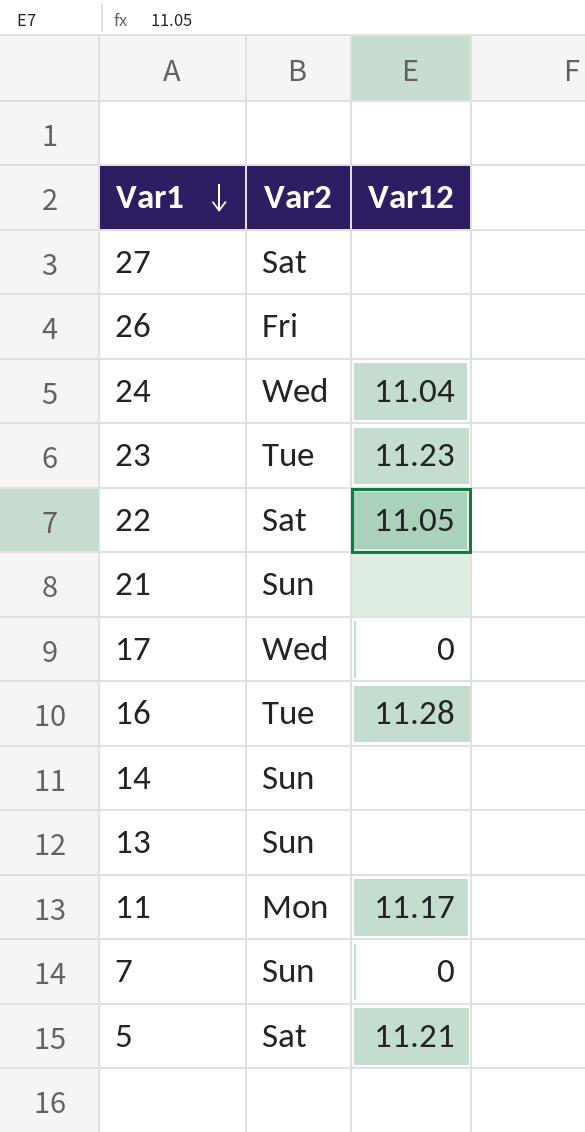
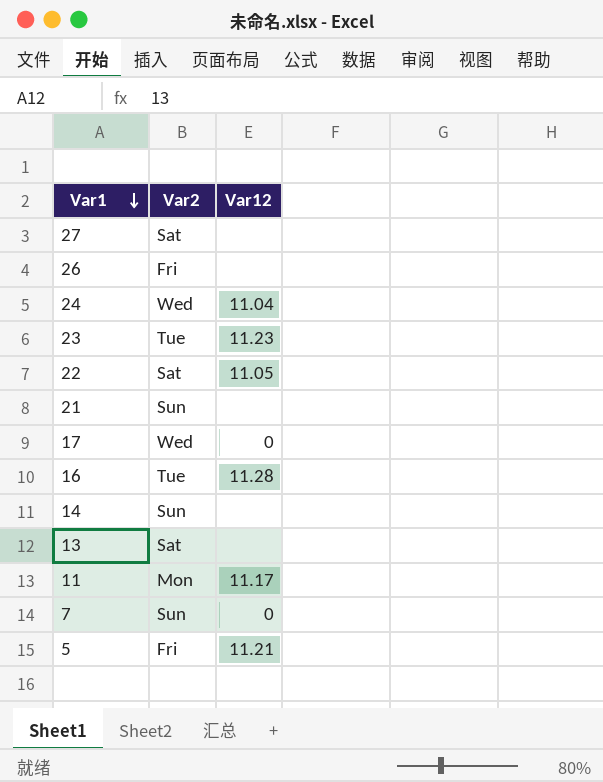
13 | Var2: Sun -> Sat
5 | Var2: Sat -> Fri

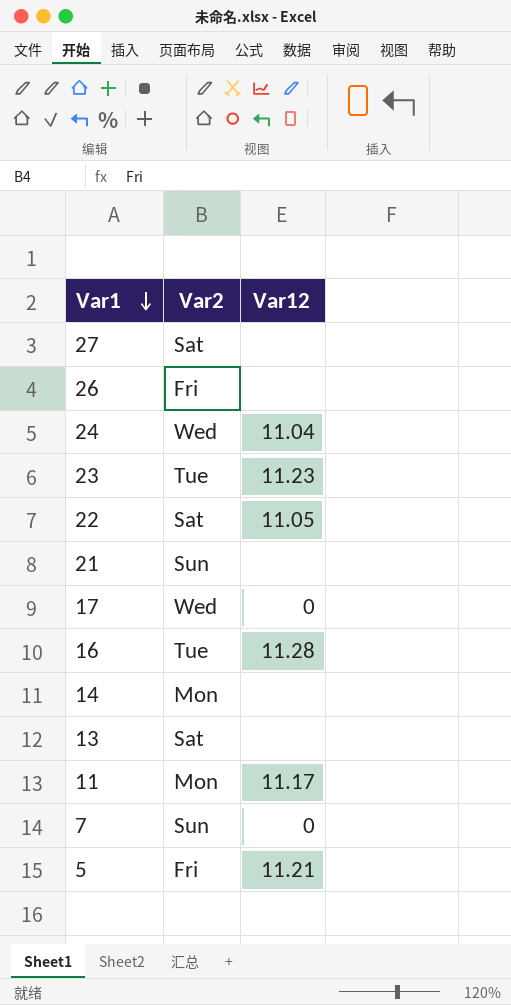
14 | Var2: Sun -> Mon

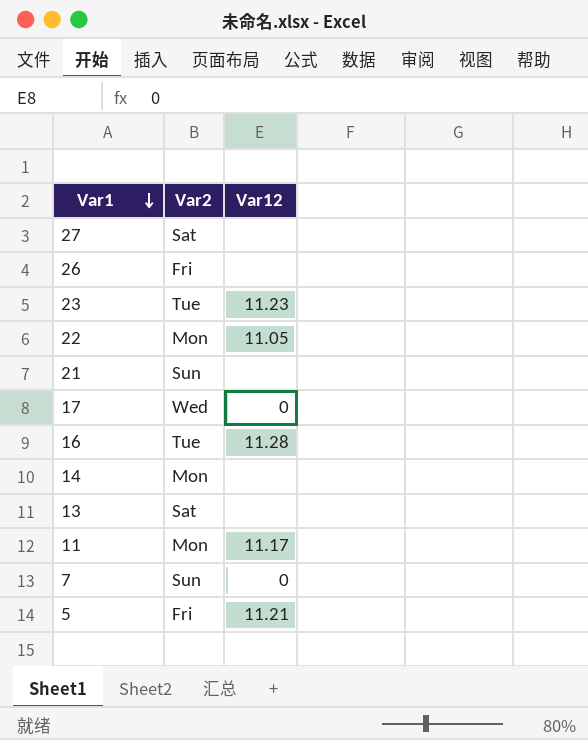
row 24: Wed | 11.04 -> none
22 | Var2: Sat -> Mon

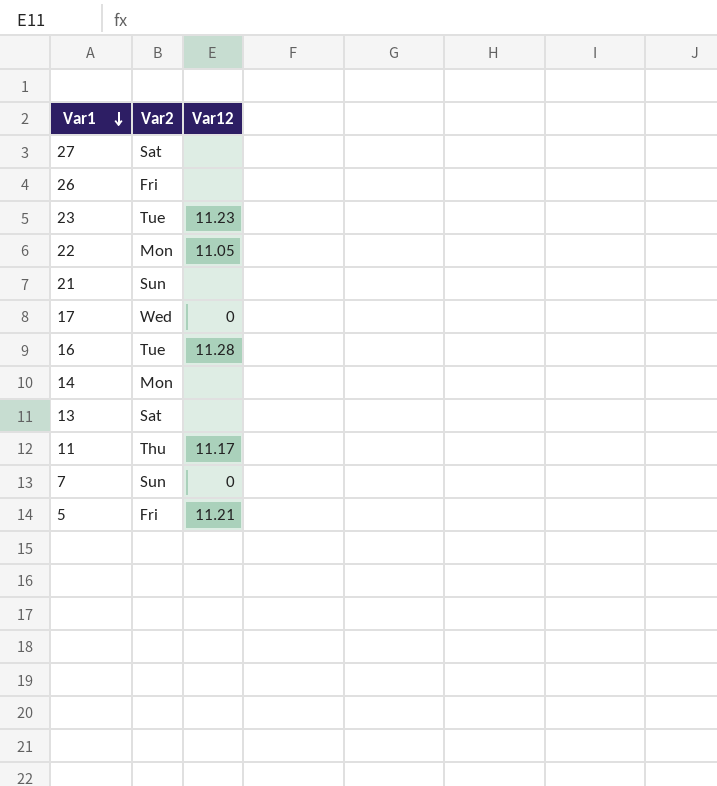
11 | Var2: Mon -> Thu

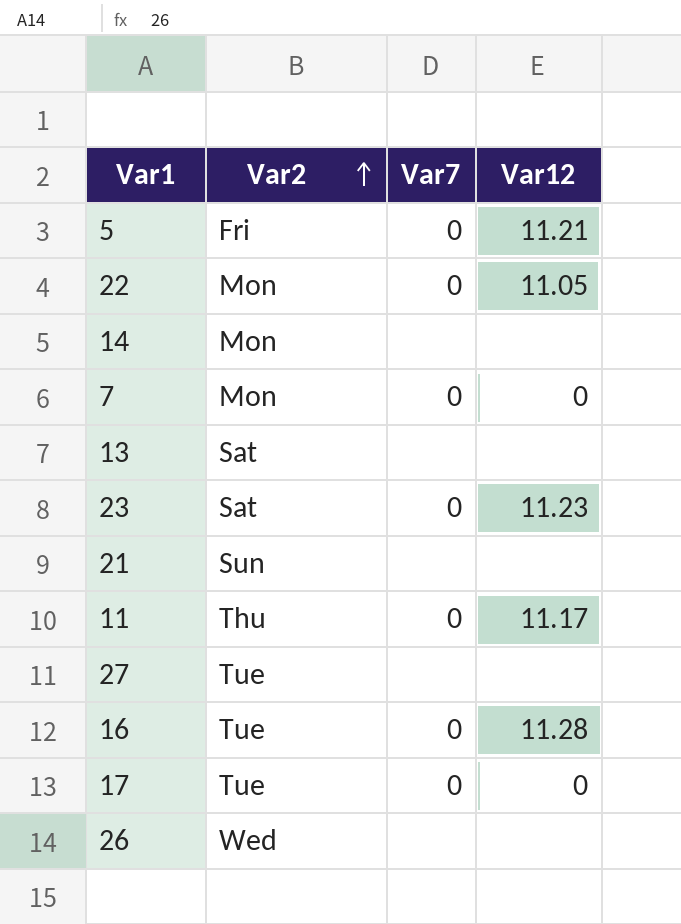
row order: Var1 descending -> Var2 ascending
column Var7 | position: none -> 3
7 | Var2: Sun -> Mon
23 | Var2: Tue -> Sat
27 | Var2: Sat -> Tue
17 | Var2: Wed -> Tue
26 | Var2: Fri -> Wed

